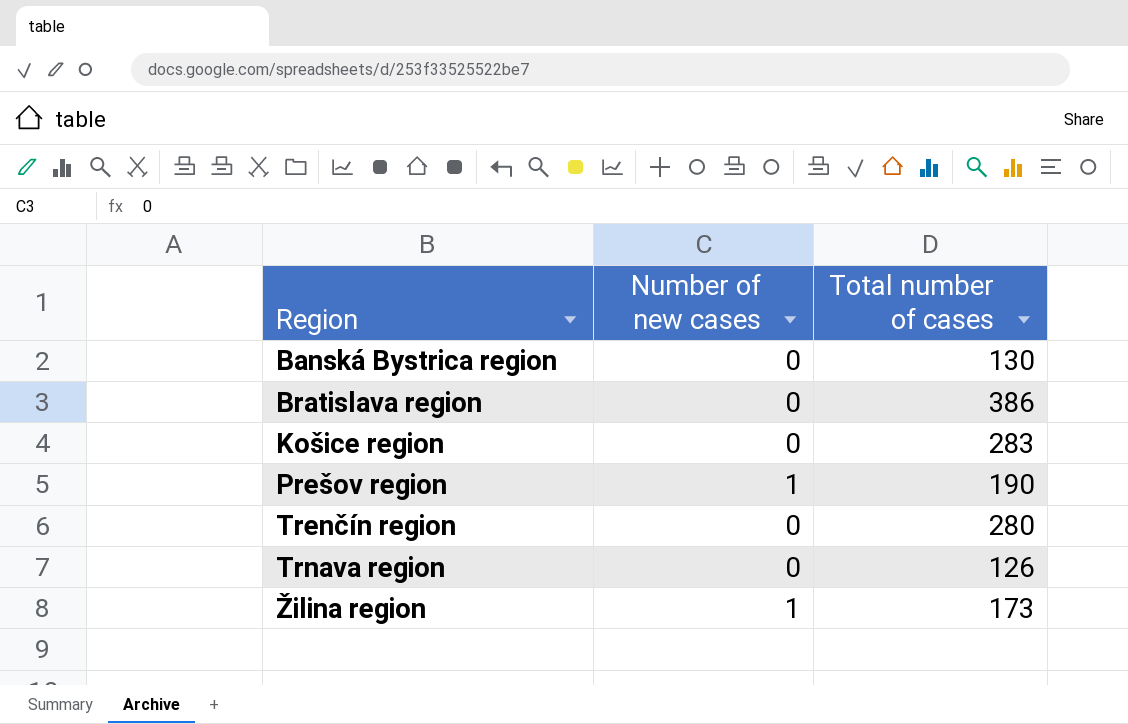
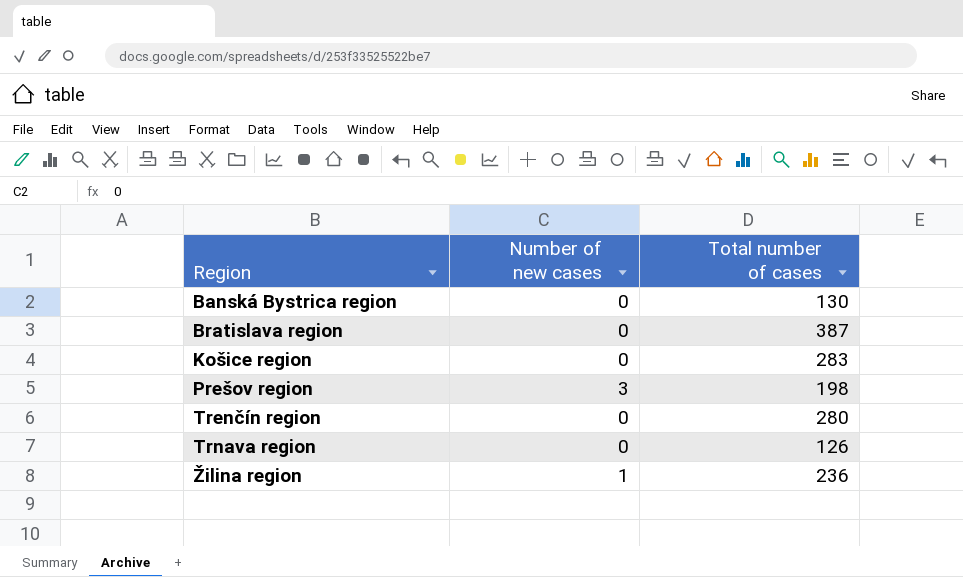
Bratislava region | Total number of cases: 386 -> 387
Prešov region | Number of new cases: 1 -> 3
Prešov region | Total number of cases: 190 -> 198
Žilina region | Total number of cases: 173 -> 236

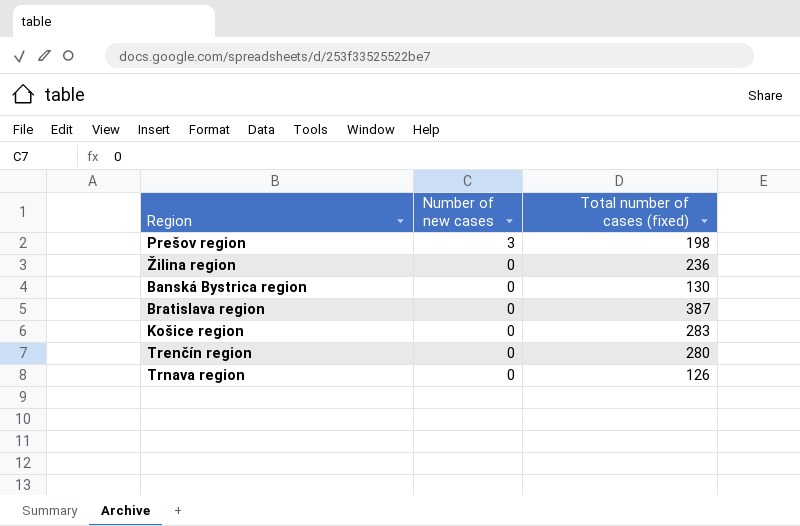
row order: Region ascending -> Number of new cases descending
column name: Total number of cases -> Total number of cases (fixed)
Žilina region | Number of new cases: 1 -> 0

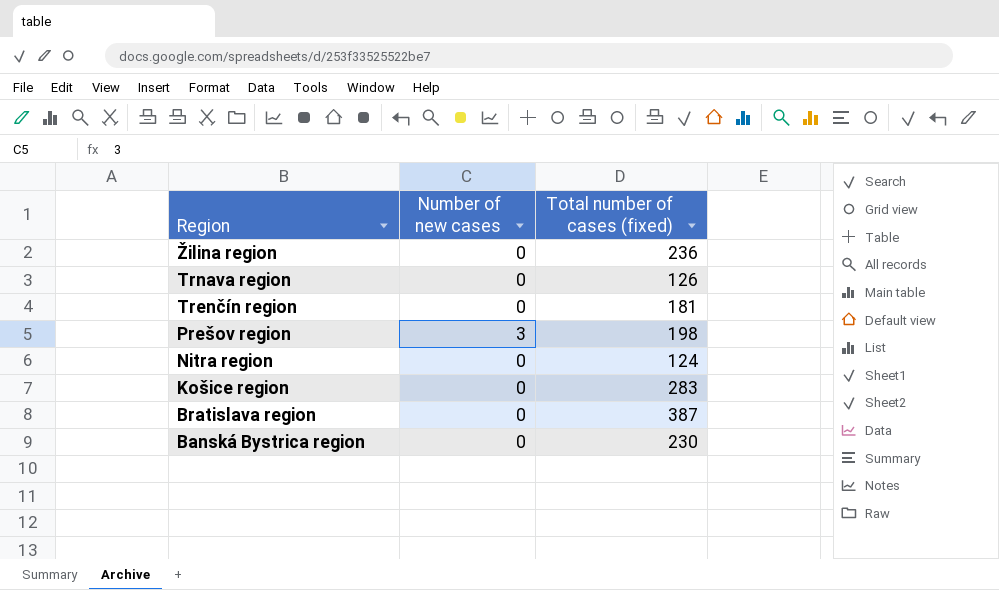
row order: Number of new cases descending -> Region descending
Trenčín region | Total number of cases (fixed): 280 -> 181
row Nitra region: none -> 0 | 124
Banská Bystrica region | Total number of cases (fixed): 130 -> 230

